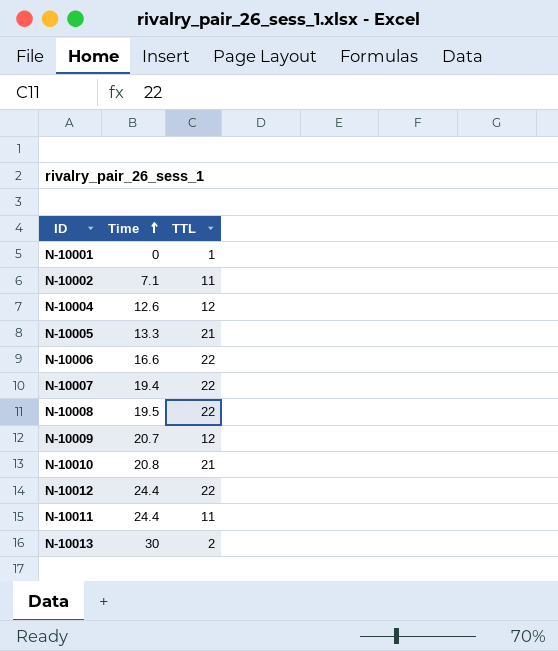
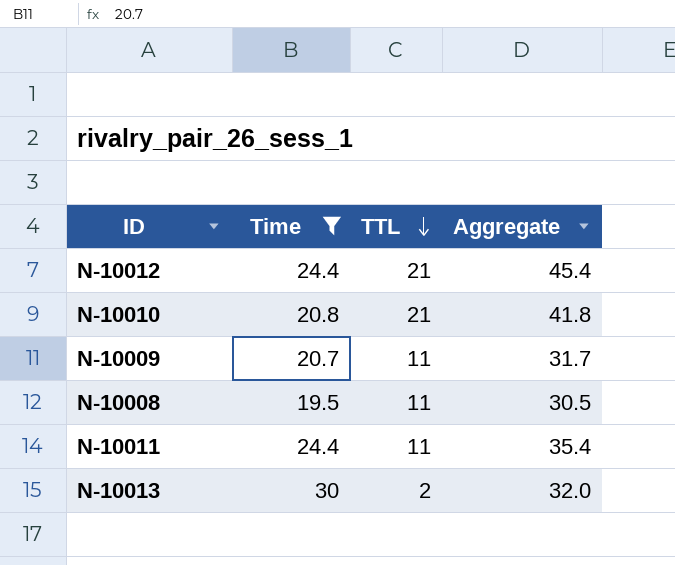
filter: none -> Time >= 19.5
row order: Time ascending -> TTL descending
column Aggregate | formula: none -> [Time] + [TTL]
N-10012 | TTL: 22 -> 21
N-10009 | TTL: 12 -> 11
N-10008 | TTL: 22 -> 11

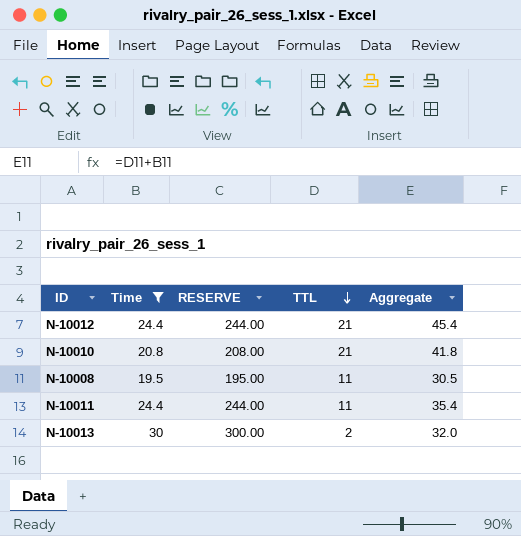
column RESERVE | formula: none -> [Time] * 10
row N-10009: 20.7 | 11 | 31.7 -> none

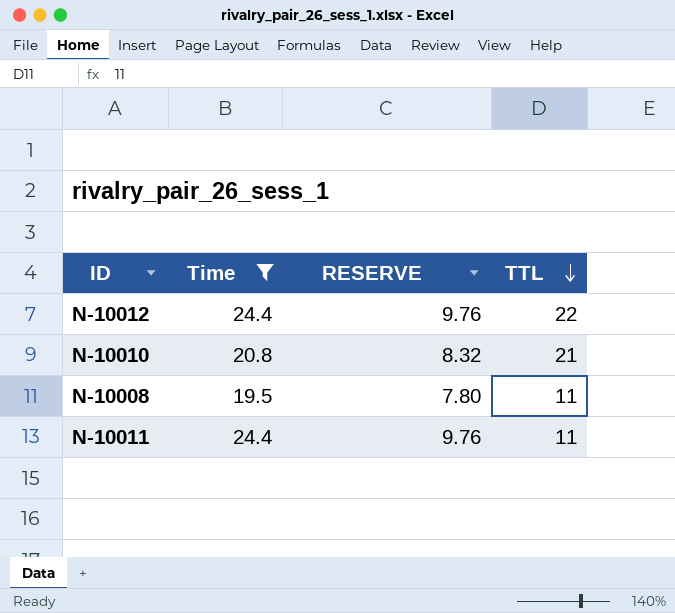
column Aggregate | formula: [Time] + [TTL] -> none
column RESERVE | formula: [Time] * 10 -> [Time] * 0.4
row N-10013: 30 | 300.00 | 2 | 32.0 -> none
N-10012 | TTL: 21 -> 22

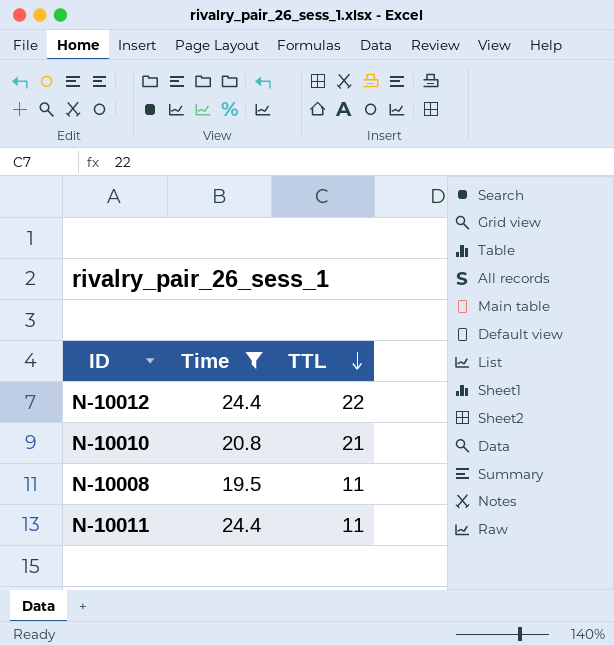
column RESERVE | formula: [Time] * 0.4 -> none

